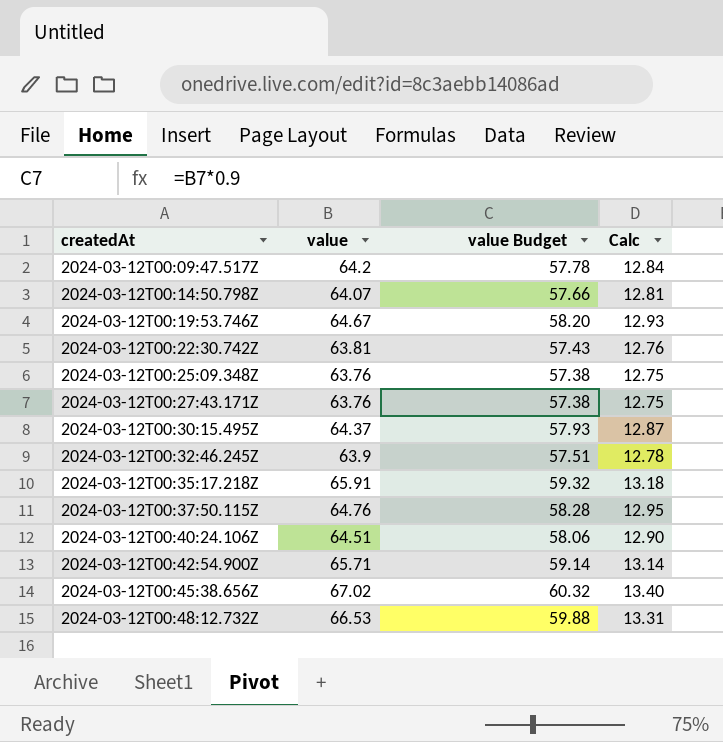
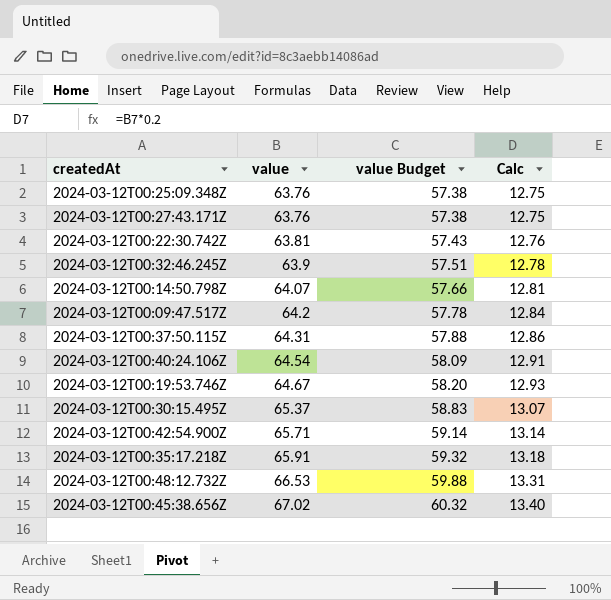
row order: createdAt ascending -> value ascending
2024-03-12T00:37:50.115Z | value: 64.76 -> 64.31
2024-03-12T00:37:50.115Z | value Budget: 58.28 -> 57.88
2024-03-12T00:37:50.115Z | Calc: 12.95 -> 12.86
2024-03-12T00:40:24.106Z | value: 64.51 -> 64.54
2024-03-12T00:40:24.106Z | value Budget: 58.06 -> 58.09
2024-03-12T00:40:24.106Z | Calc: 12.90 -> 12.91
2024-03-12T00:30:15.495Z | value: 64.37 -> 65.37
2024-03-12T00:30:15.495Z | value Budget: 57.93 -> 58.83
2024-03-12T00:30:15.495Z | Calc: 12.87 -> 13.07

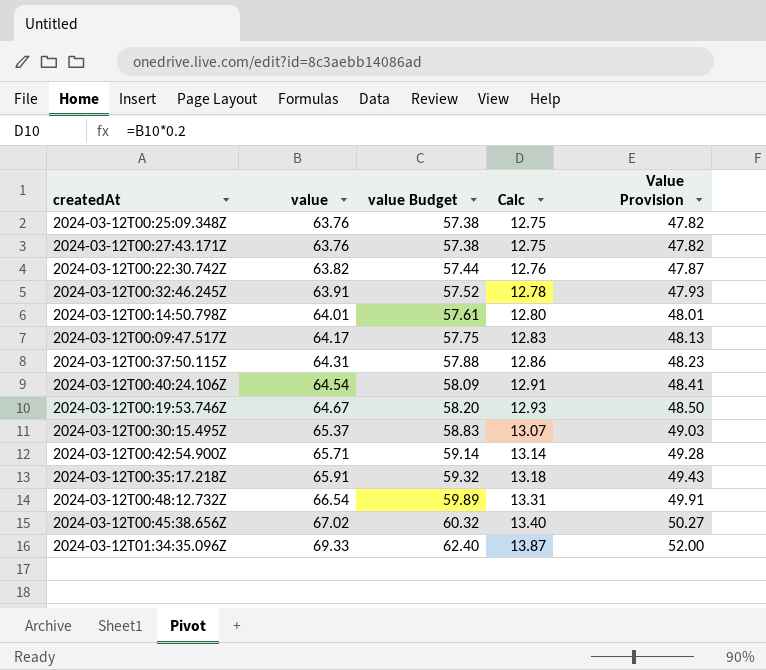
column Value Provision | formula: none -> [value] * 0.75
2024-03-12T00:22:30.742Z | value: 63.81 -> 63.82
2024-03-12T00:22:30.742Z | value Budget: 57.43 -> 57.44
2024-03-12T00:32:46.245Z | value: 63.9 -> 63.91
2024-03-12T00:32:46.245Z | value Budget: 57.51 -> 57.52
2024-03-12T00:14:50.798Z | value: 64.07 -> 64.01
2024-03-12T00:14:50.798Z | value Budget: 57.66 -> 57.61
2024-03-12T00:14:50.798Z | Calc: 12.81 -> 12.80
2024-03-12T00:09:47.517Z | value: 64.2 -> 64.17
2024-03-12T00:09:47.517Z | value Budget: 57.78 -> 57.75
2024-03-12T00:09:47.517Z | Calc: 12.84 -> 12.83
2024-03-12T00:48:12.732Z | value: 66.53 -> 66.54
2024-03-12T00:48:12.732Z | value Budget: 59.88 -> 59.89
row 2024-03-12T01:34:35.096Z: none -> 69.33 | 62.40 | 13.87 | 52.00

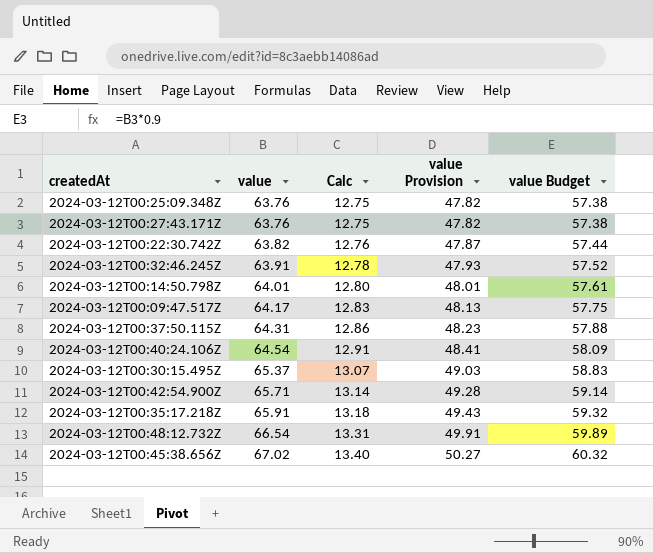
column name: Value Provision -> value Provision
column value Budget | position: 3 -> 5
row 2024-03-12T00:19:53.746Z: 64.67 | 58.20 | 12.93 | 48.50 -> none
row 2024-03-12T01:34:35.096Z: 69.33 | 62.40 | 13.87 | 52.00 -> none

